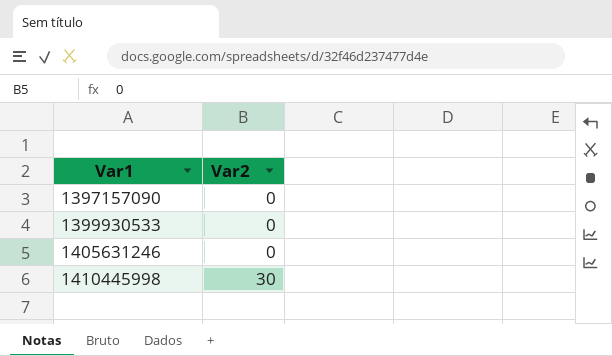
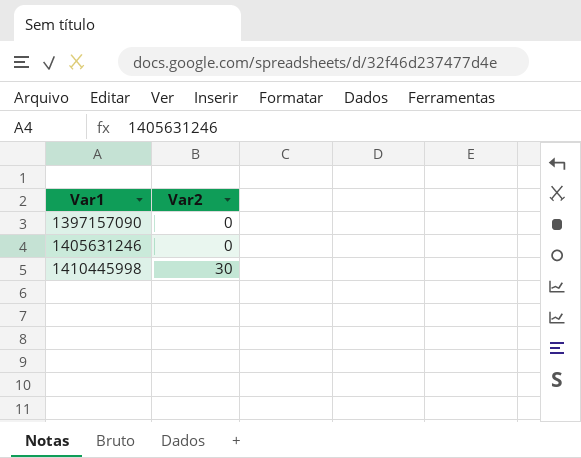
row 1399930533: 0 -> none

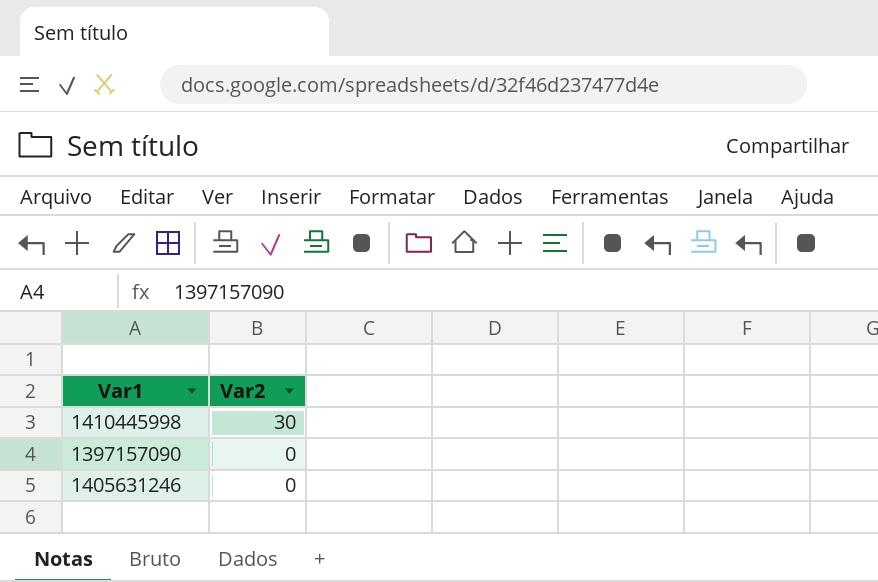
row order: Var1 ascending -> Var2 descending

